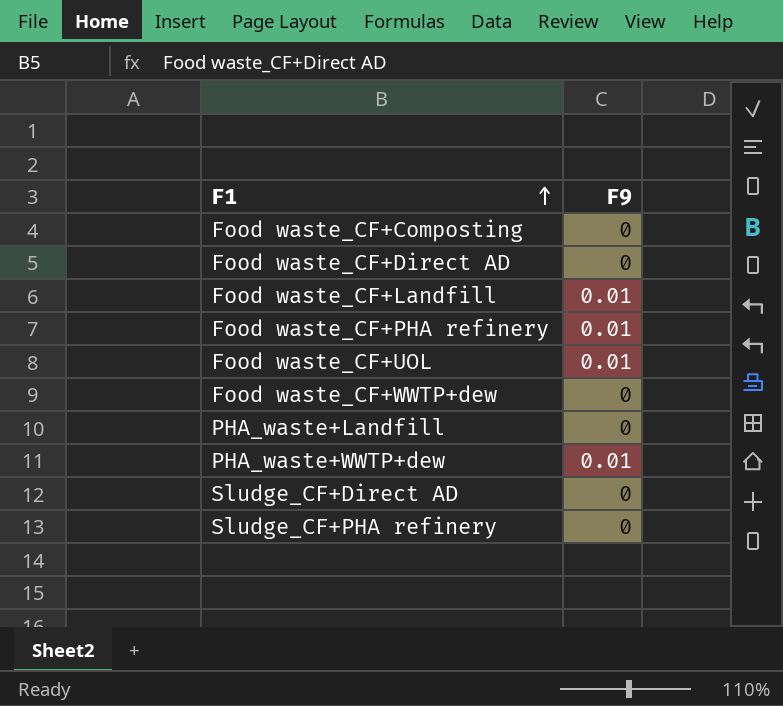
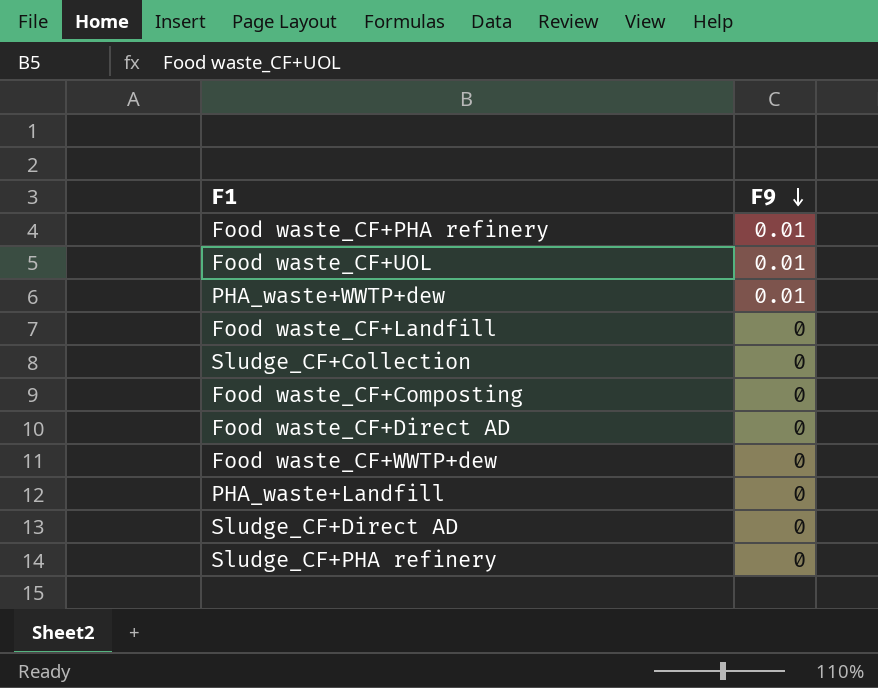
row order: F1 ascending -> F9 descending
Food waste_CF+Landfill | F9: 0.01 -> 0
row Sludge_CF+Collection: none -> 0

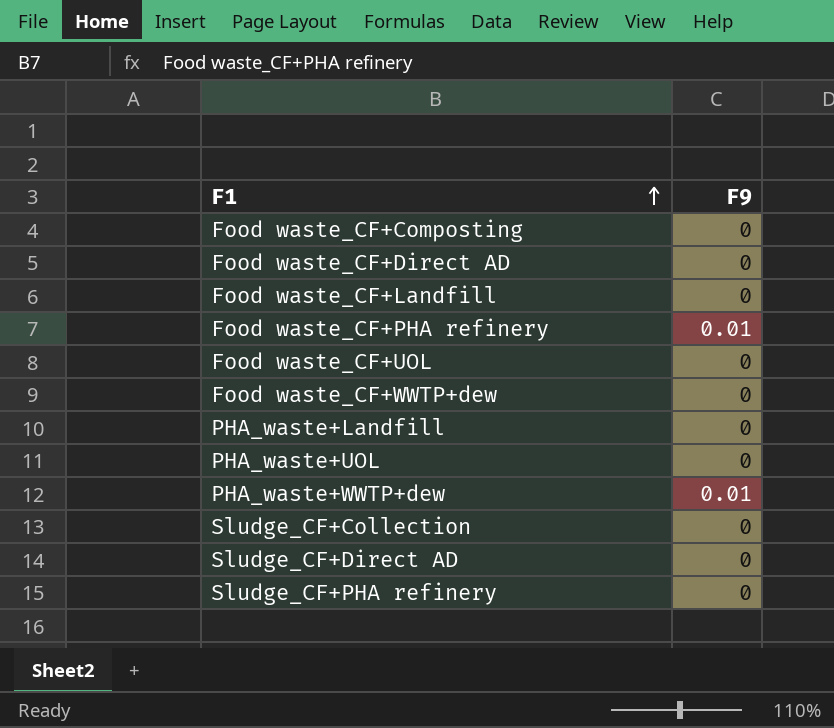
row order: F9 descending -> F1 ascending
Food waste_CF+UOL | F9: 0.01 -> 0
row PHA_waste+UOL: none -> 0

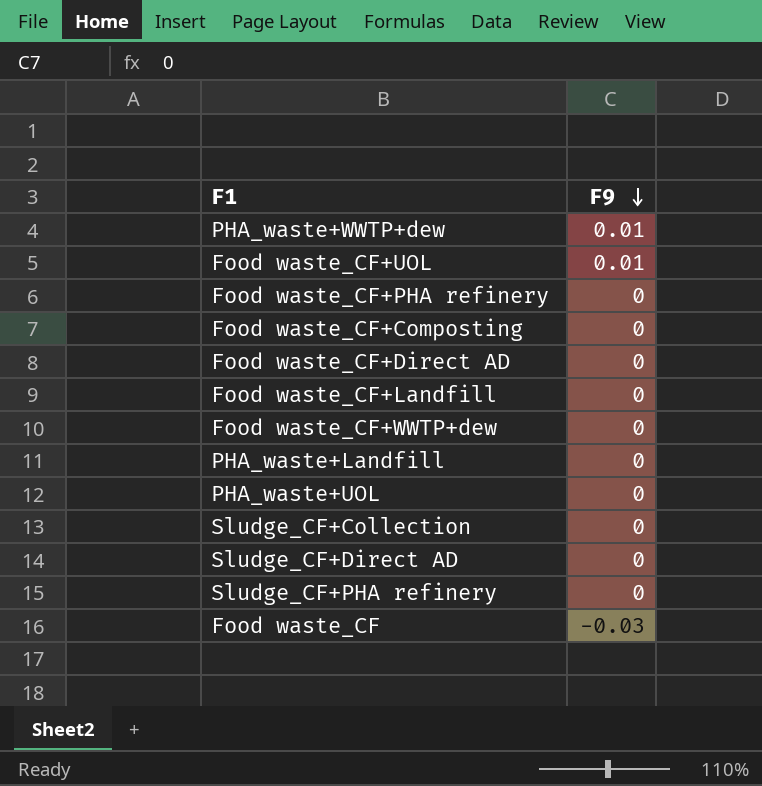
row order: F1 ascending -> F9 descending
Food waste_CF+UOL | F9: 0 -> 0.01
Food waste_CF+PHA refinery | F9: 0.01 -> 0
row Food waste_CF: none -> -0.03

